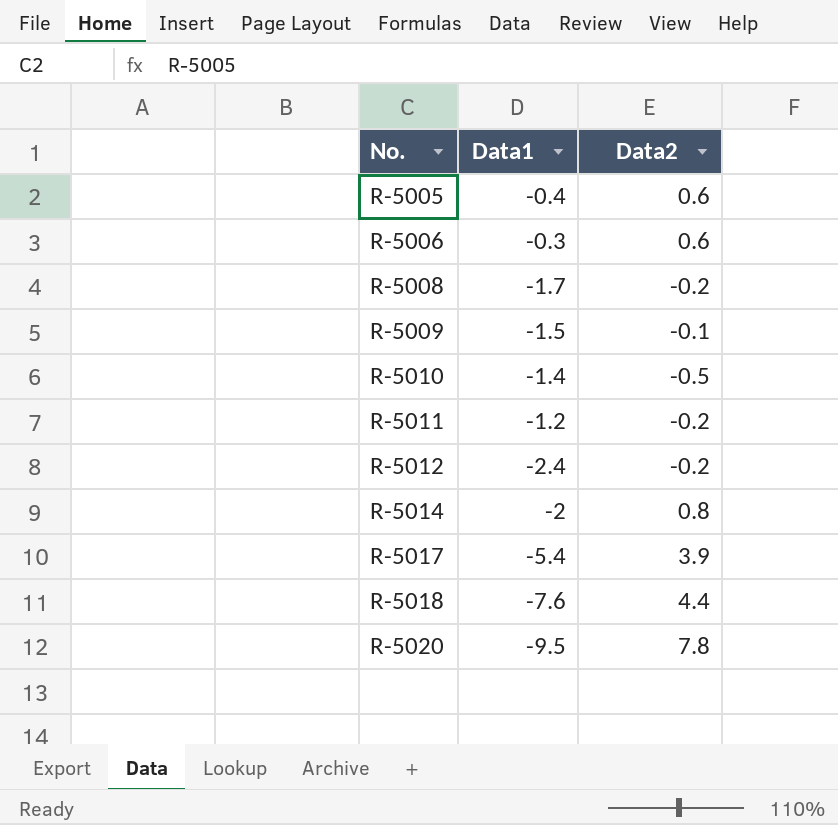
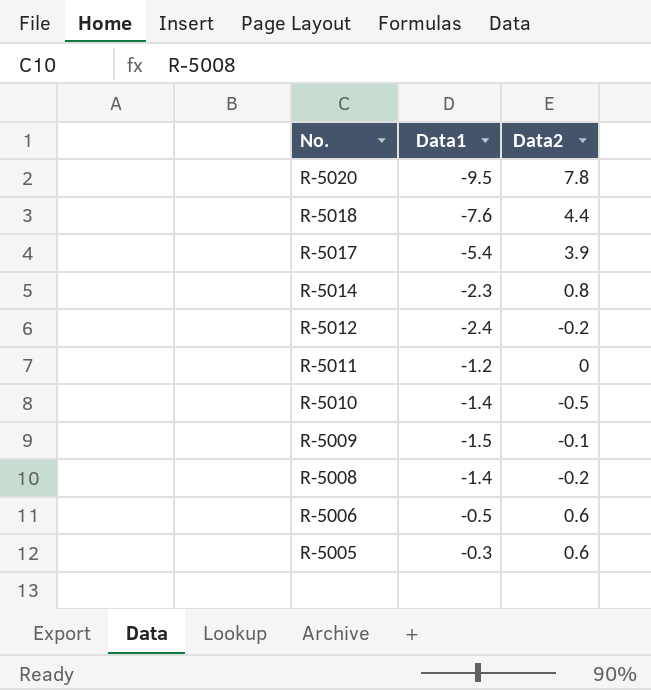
row order: No. ascending -> No. descending
R-5014 | Data1: -2 -> -2.3
R-5011 | Data2: -0.2 -> 0
R-5008 | Data1: -1.7 -> -1.4
R-5006 | Data1: -0.3 -> -0.5
R-5005 | Data1: -0.4 -> -0.3

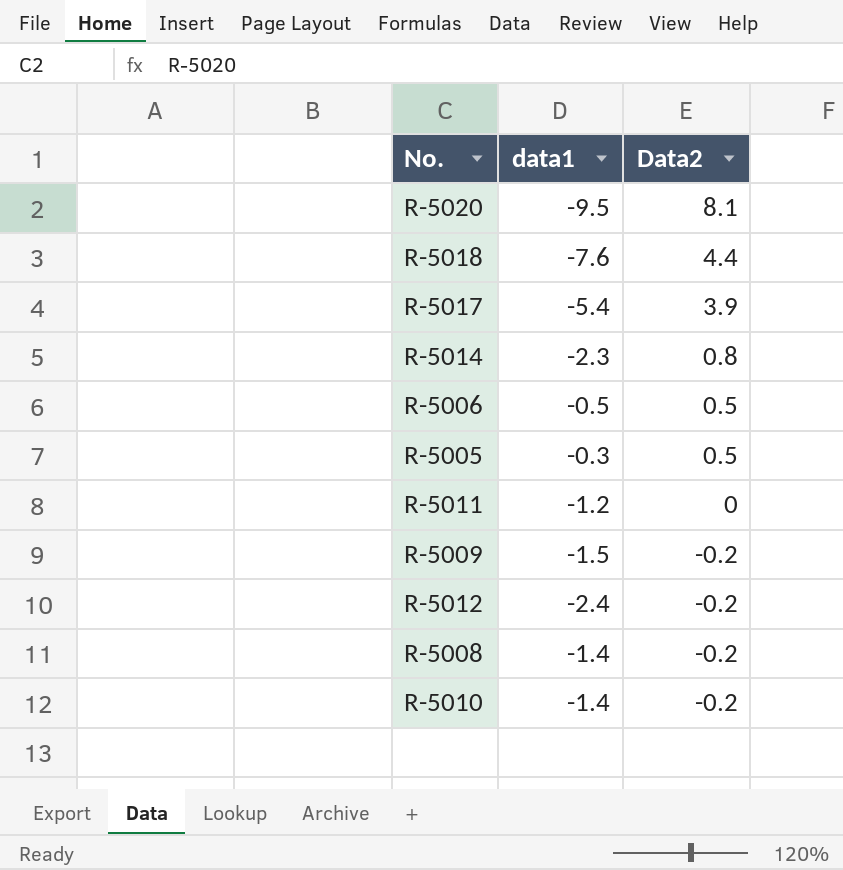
row order: No. descending -> Data2 descending
column name: Data1 -> data1
R-5020 | Data2: 7.8 -> 8.1
R-5006 | Data2: 0.6 -> 0.5
R-5005 | Data2: 0.6 -> 0.5
R-5009 | Data2: -0.1 -> -0.2
R-5010 | Data2: -0.5 -> -0.2

